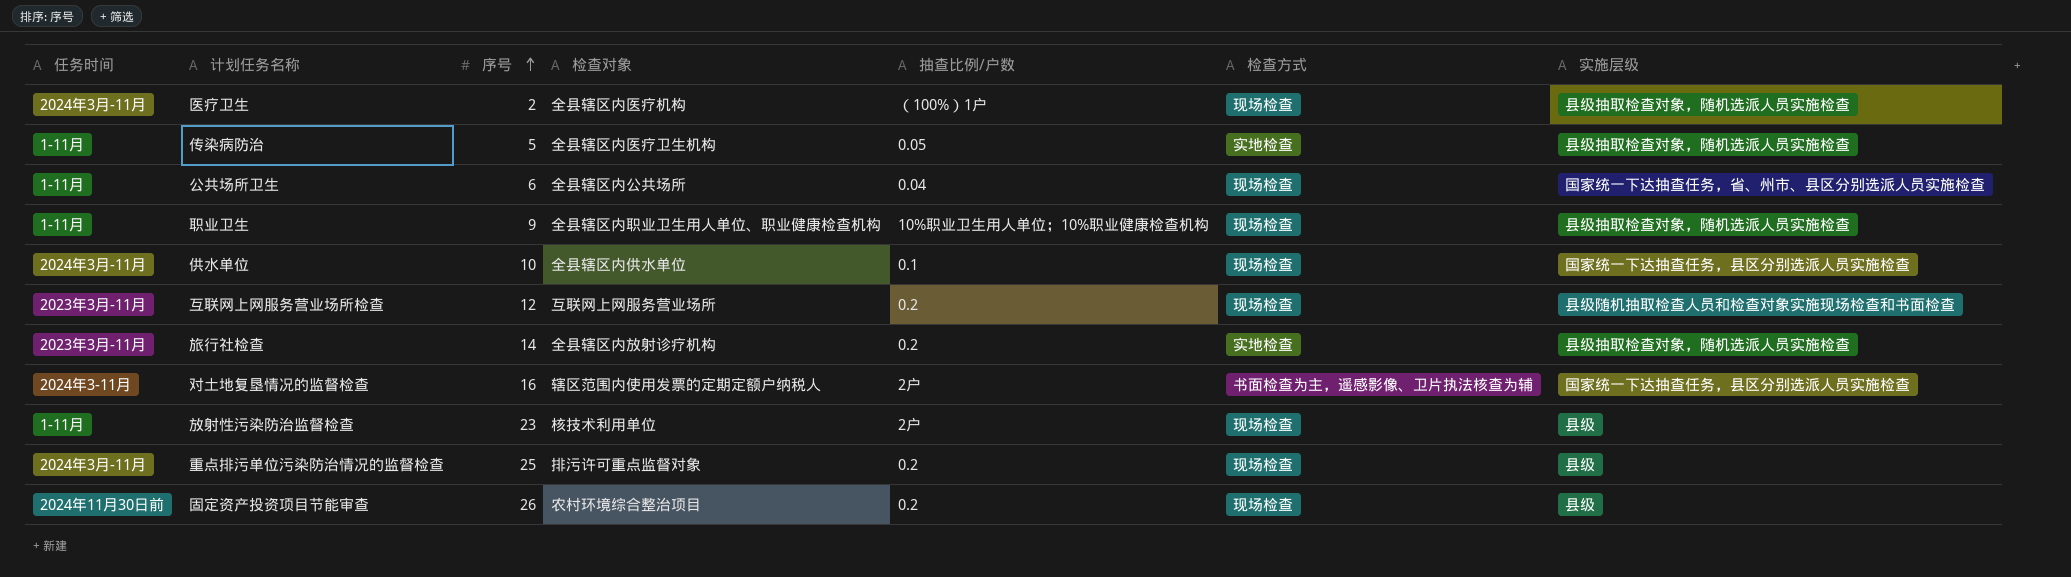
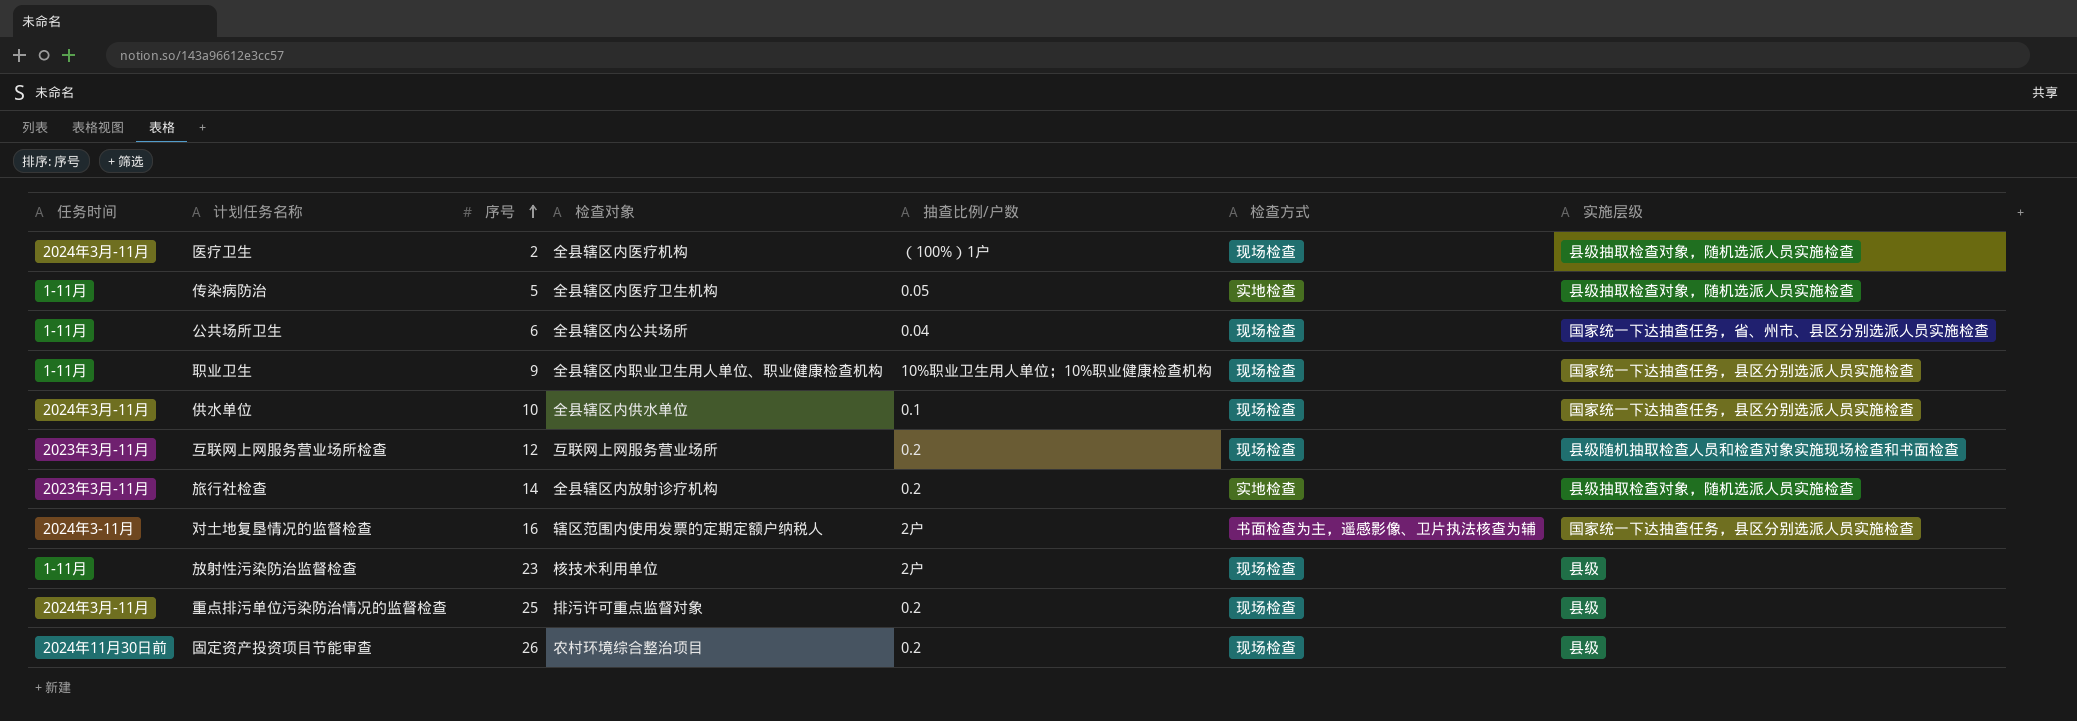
职业卫生 | 实施层级: 县级抽取检查对象，随机选派人员实施检查 -> 国家统一下达抽查任务，县区分别选派人员实施检查

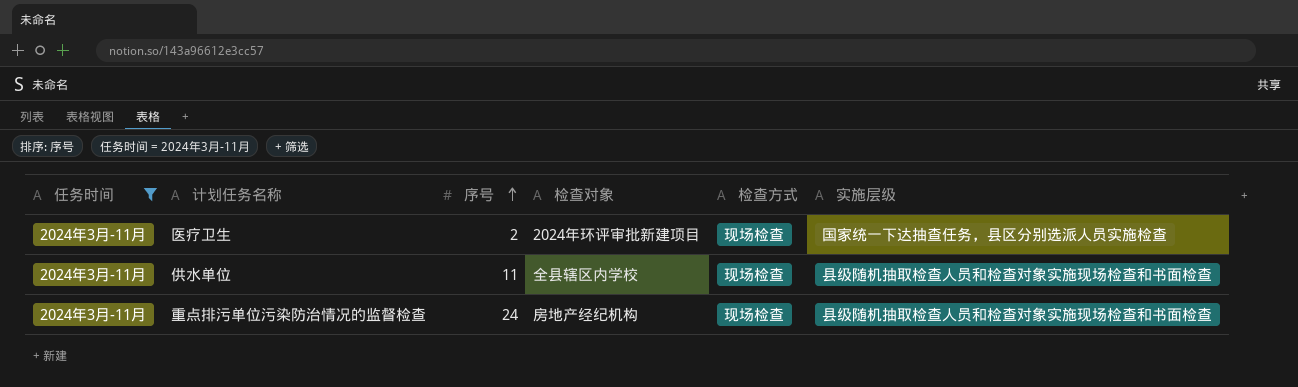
filter: none -> 任务时间 = 2024年3月-11月
column 抽查比例/户数 | position: 5 -> none
医疗卫生 | 检查对象: 全县辖区内医疗机构 -> 2024年环评审批新建项目
医疗卫生 | 实施层级: 县级抽取检查对象，随机选派人员实施检查 -> 国家统一下达抽查任务，县区分别选派人员实施检查
供水单位 | 序号: 10 -> 11
供水单位 | 检查对象: 全县辖区内供水单位 -> 全县辖区内学校
供水单位 | 实施层级: 国家统一下达抽查任务，县区分别选派人员实施检查 -> 县级随机抽取检查人员和检查对象实施现场检查和书面检查
重点排污单位污染防治情况的监督检查 | 序号: 25 -> 24
重点排污单位污染防治情况的监督检查 | 检查对象: 排污许可重点监督对象 -> 房地产经纪机构
重点排污单位污染防治情况的监督检查 | 实施层级: 县级 -> 县级随机抽取检查人员和检查对象实施现场检查和书面检查

